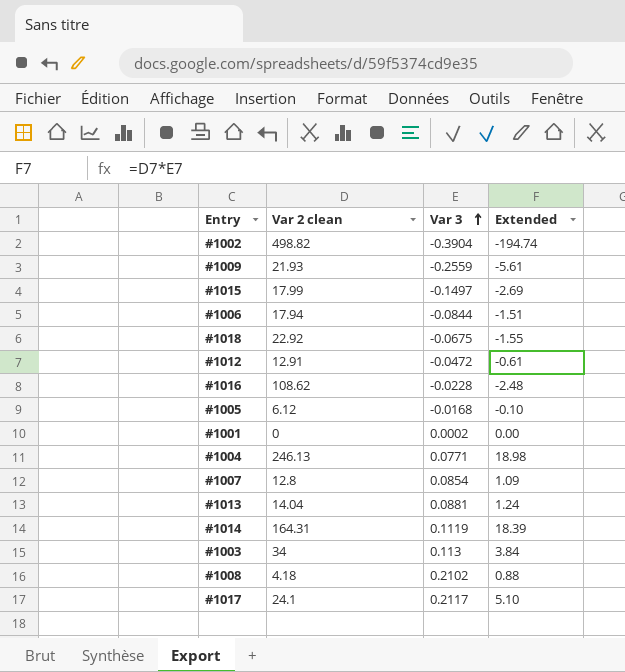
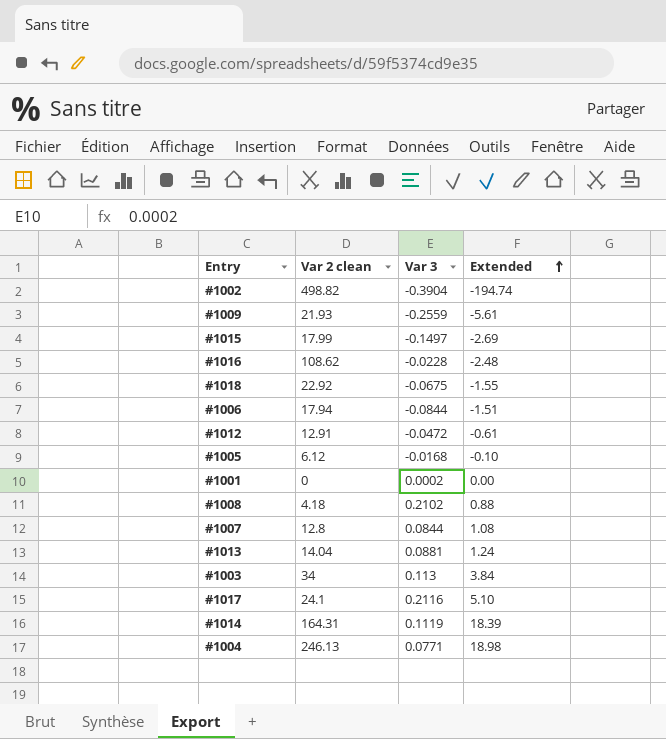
row order: Var 3 ascending -> Extended ascending
#1007 | Var 3: 0.0854 -> 0.0844
#1007 | Extended: 1.09 -> 1.08
#1017 | Var 3: 0.2117 -> 0.2116

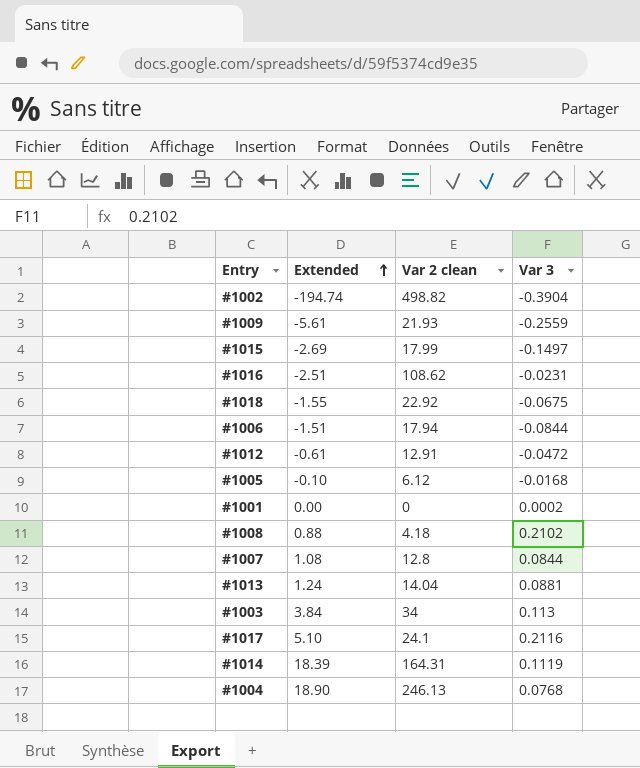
column Extended | position: 4 -> 2
#1016 | Extended: -2.48 -> -2.51
#1016 | Var 3: -0.0228 -> -0.0231
#1004 | Extended: 18.98 -> 18.90
#1004 | Var 3: 0.0771 -> 0.0768

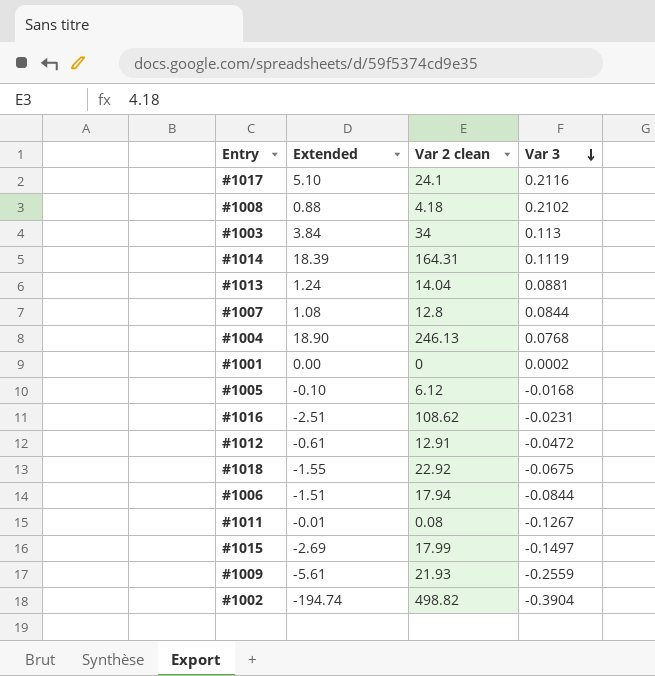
row order: Extended ascending -> Var 3 descending
row #1011: none -> -0.01 | 0.08 | -0.1267

